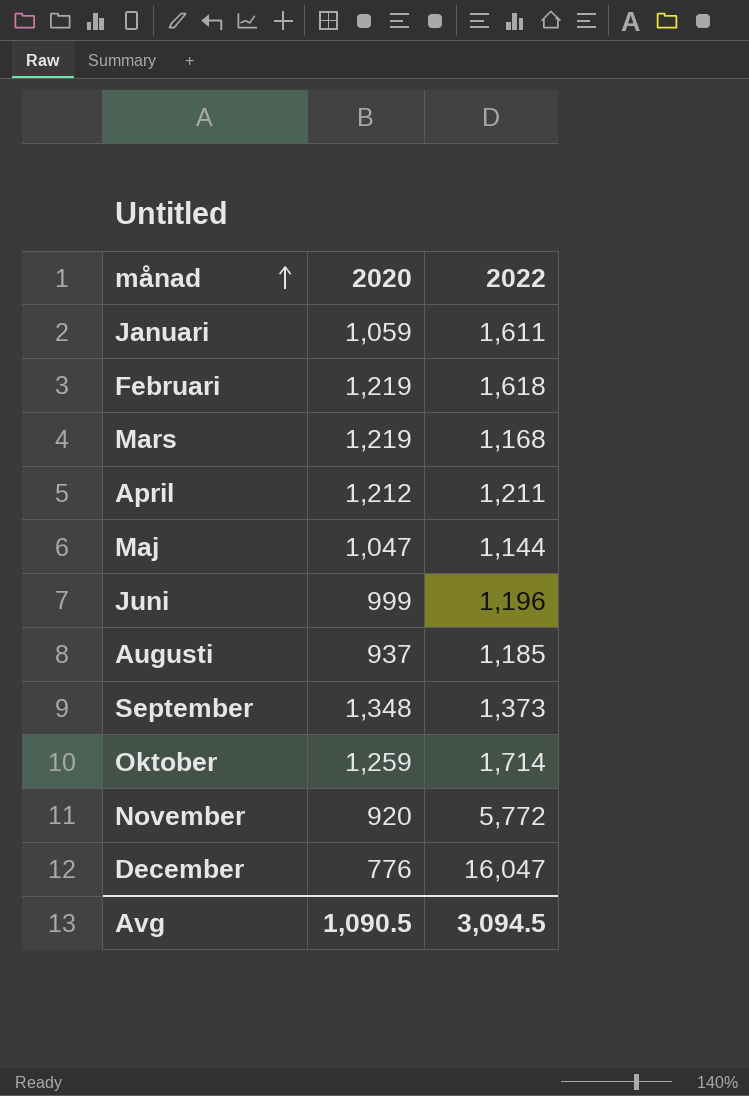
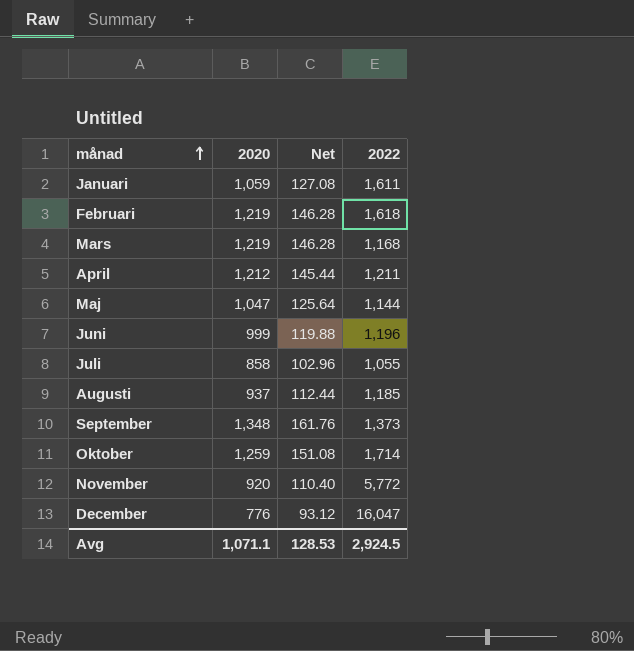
column Net | formula: none -> [2020] * 0.12
row Juli: none -> 858 | 102.96 | 1,055
Avg | 2020: 1,090.5 -> 1,071.1
Avg | 2022: 3,094.5 -> 2,924.5

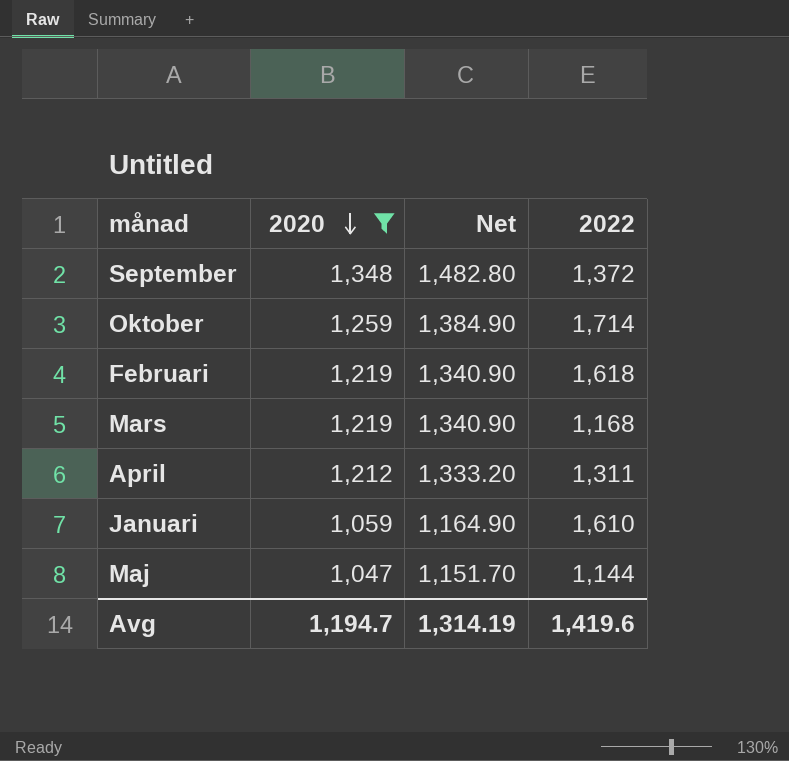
filter: none -> 2020 >= 1,047
row order: månad ascending -> 2020 descending
column Net | formula: [2020] * 0.12 -> [2020] * 1.1
September | 2022: 1,373 -> 1,372
April | 2022: 1,211 -> 1,311
Januari | 2022: 1,611 -> 1,610
Avg | 2020: 1,071.1 -> 1,194.7
Avg | Net: 128.53 -> 1,314.19
Avg | 2022: 2,924.5 -> 1,419.6

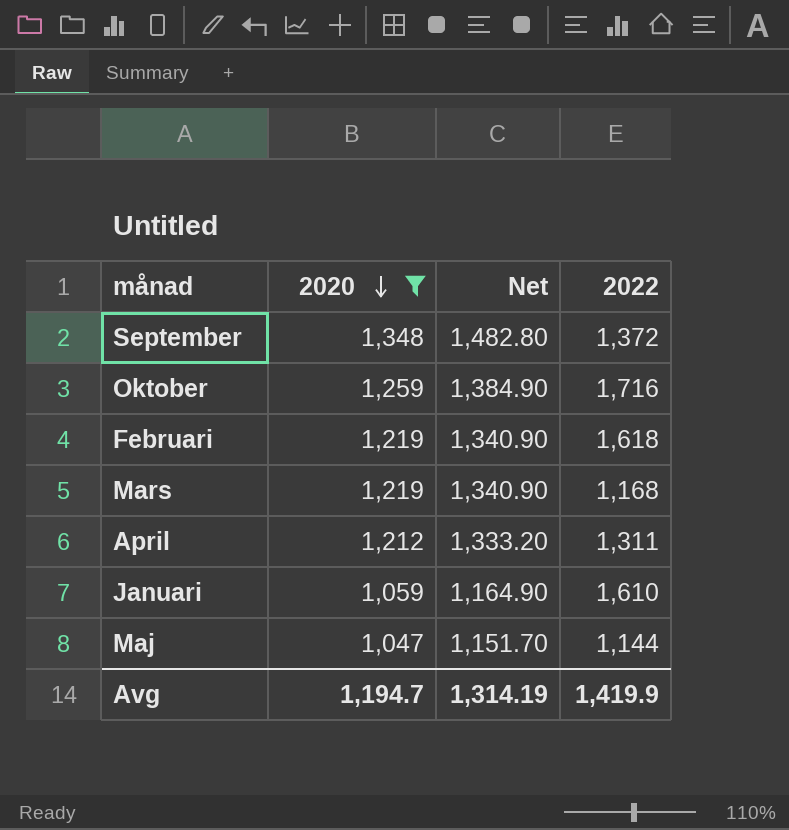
Oktober | 2022: 1,714 -> 1,716
Avg | 2022: 1,419.6 -> 1,419.9

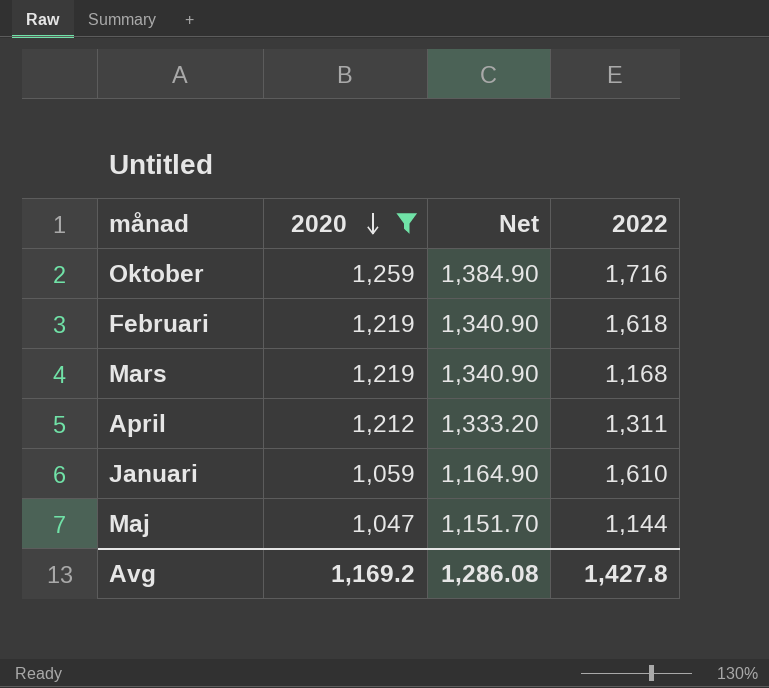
row September: 1,348 | 1,482.80 | 1,372 -> none
Avg | 2020: 1,194.7 -> 1,169.2
Avg | Net: 1,314.19 -> 1,286.08
Avg | 2022: 1,419.9 -> 1,427.8

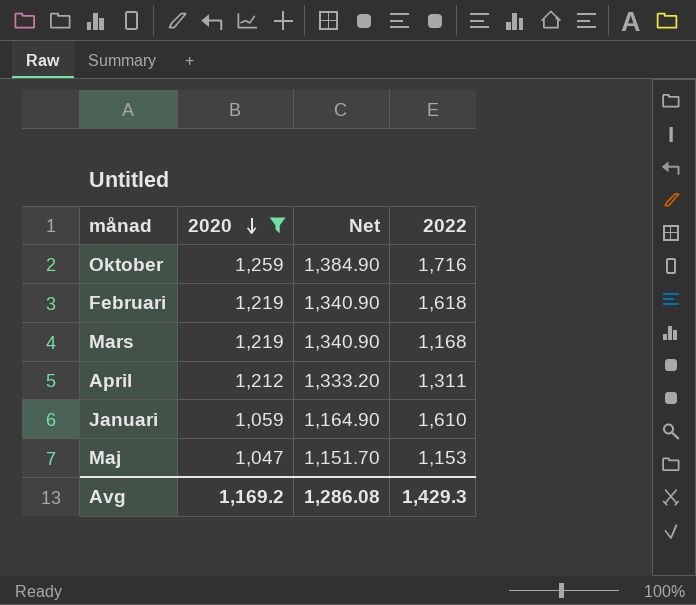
Maj | 2022: 1,144 -> 1,153
Avg | 2022: 1,427.8 -> 1,429.3

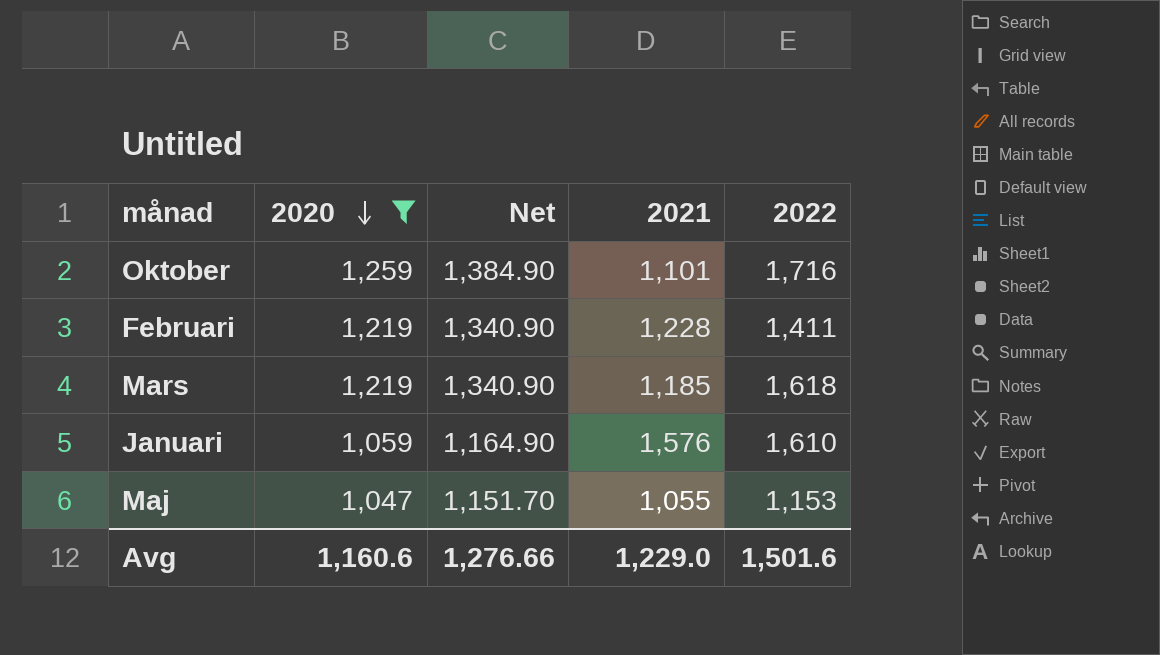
column 2021 | position: none -> 4
row April: 1,212 | 1,333.20 | 1,311 -> none
Februari | 2022: 1,618 -> 1,411
Mars | 2022: 1,168 -> 1,618
Avg | 2020: 1,169.2 -> 1,160.6
Avg | Net: 1,286.08 -> 1,276.66
Avg | 2022: 1,429.3 -> 1,501.6

